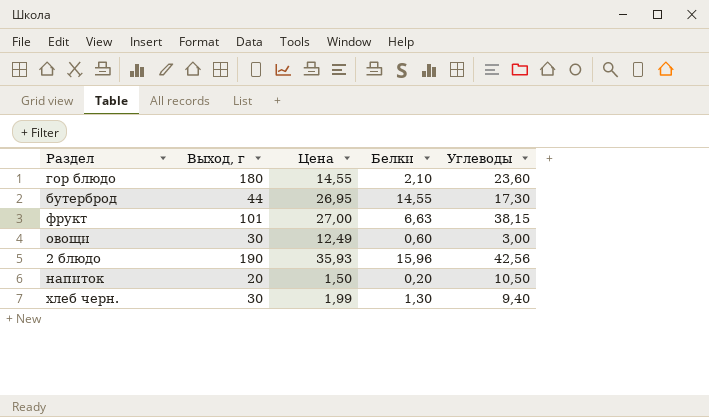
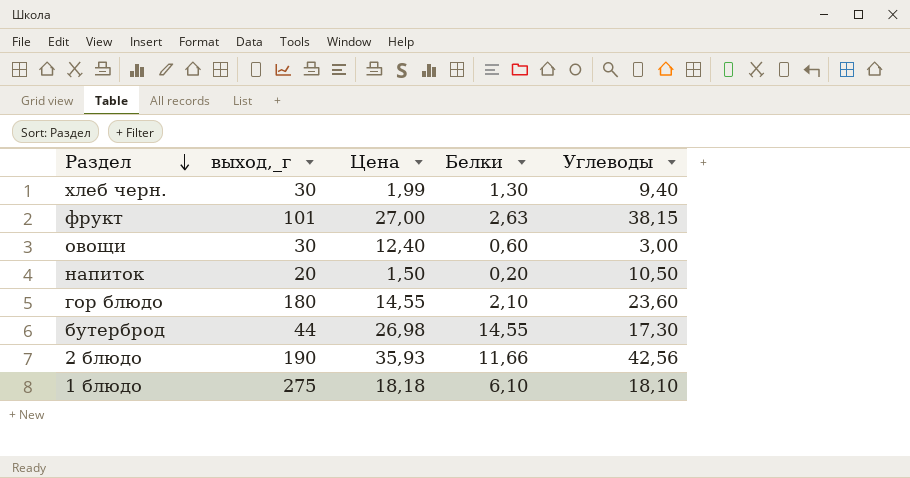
row order: none -> Раздел descending
column name: Выход, г -> выход,_г
фрукт | Белки: 6,63 -> 2,63
овощи | Цена: 12,49 -> 12,40
бутерброд | Цена: 26,95 -> 26,98
2 блюдо | Белки: 15,96 -> 11,66
row 1 блюдо: none -> 275 | 18,18 | 6,10 | 18,10

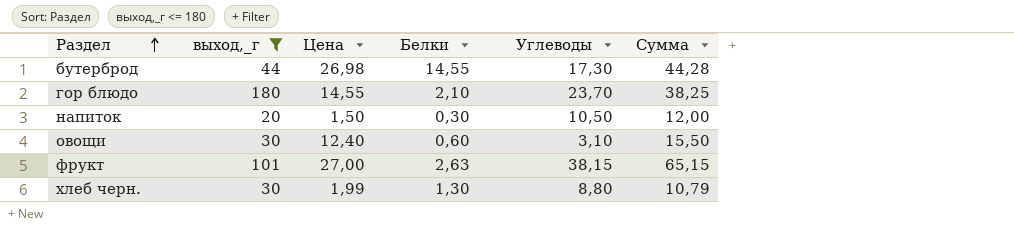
filter: none -> выход,_г <= 180
row order: Раздел descending -> Раздел ascending
column Сумма | formula: none -> [Цена] + [Углеводы]
гор блюдо | Углеводы: 23,60 -> 23,70
напиток | Белки: 0,20 -> 0,30
овощи | Углеводы: 3,00 -> 3,10
хлеб черн. | Углеводы: 9,40 -> 8,80

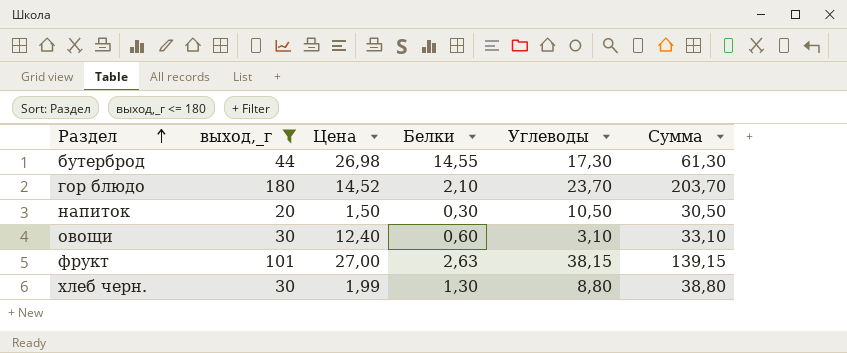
column Сумма | formula: [Цена] + [Углеводы] -> [выход,_г] + [Углеводы]
гор блюдо | Цена: 14,55 -> 14,52

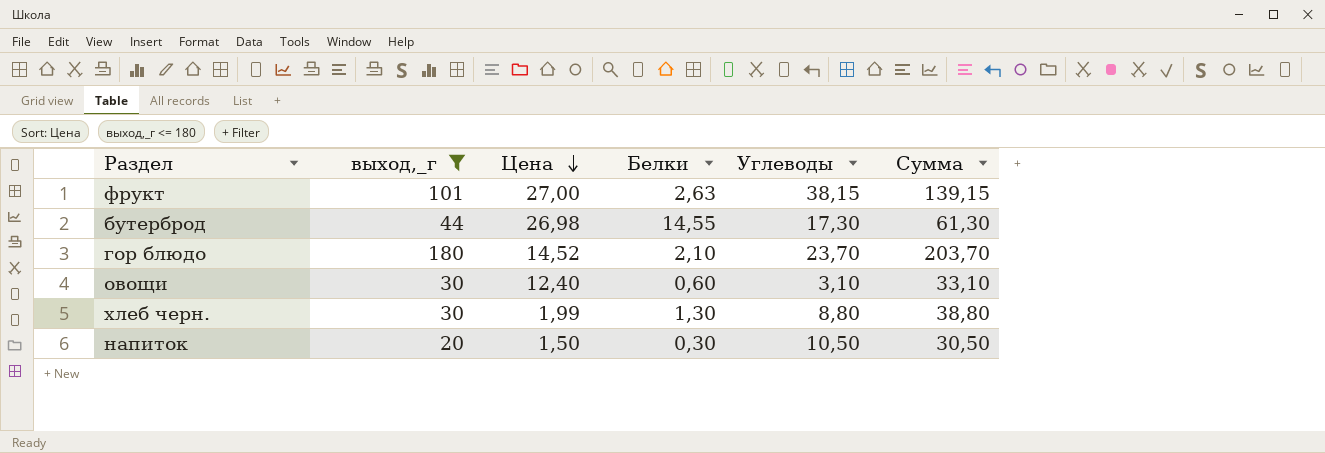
row order: Раздел ascending -> Цена descending

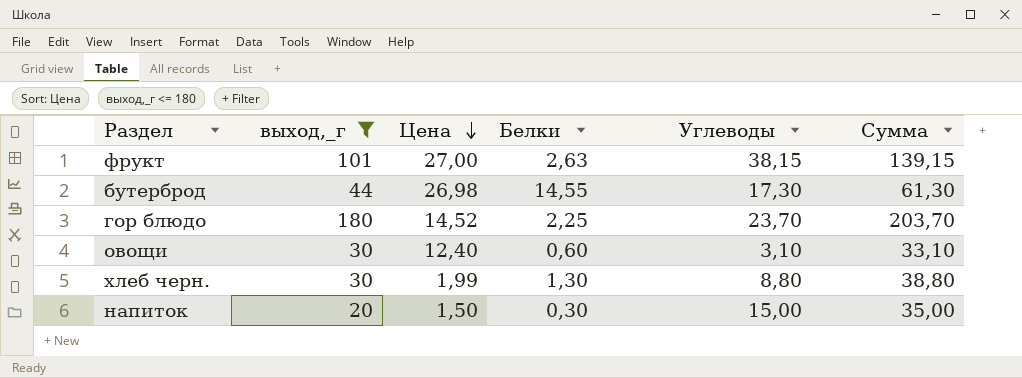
гор блюдо | Белки: 2,10 -> 2,25
напиток | Углеводы: 10,50 -> 15,00
напиток | Сумма: 30,50 -> 35,00

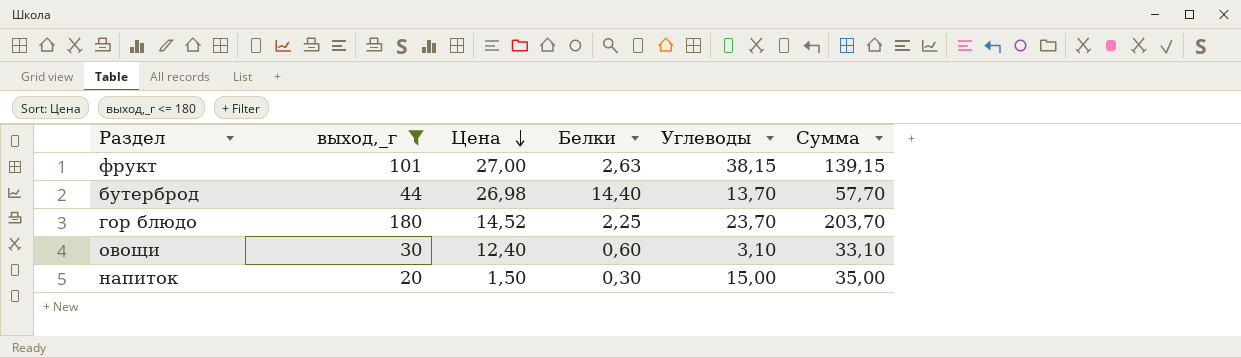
row хлеб черн.: 30 | 1,99 | 1,30 | 8,80 | 38,80 -> none
бутерброд | Белки: 14,55 -> 14,40
бутерброд | Углеводы: 17,30 -> 13,70
бутерброд | Сумма: 61,30 -> 57,70

